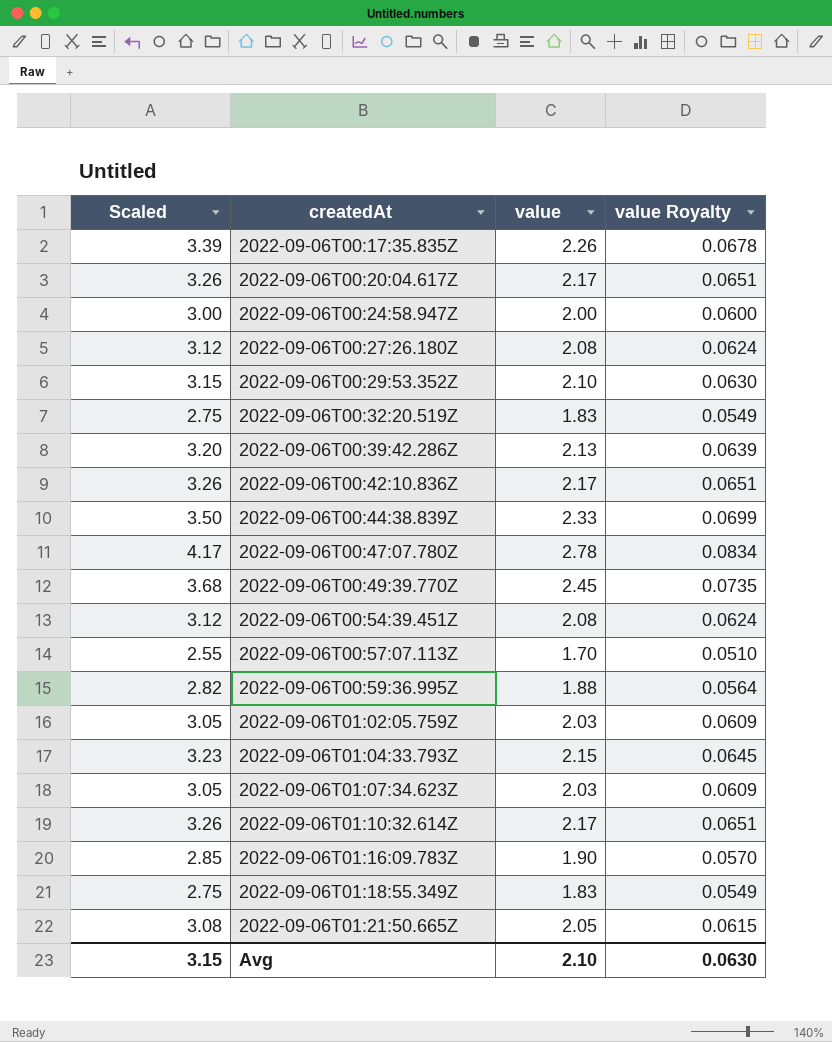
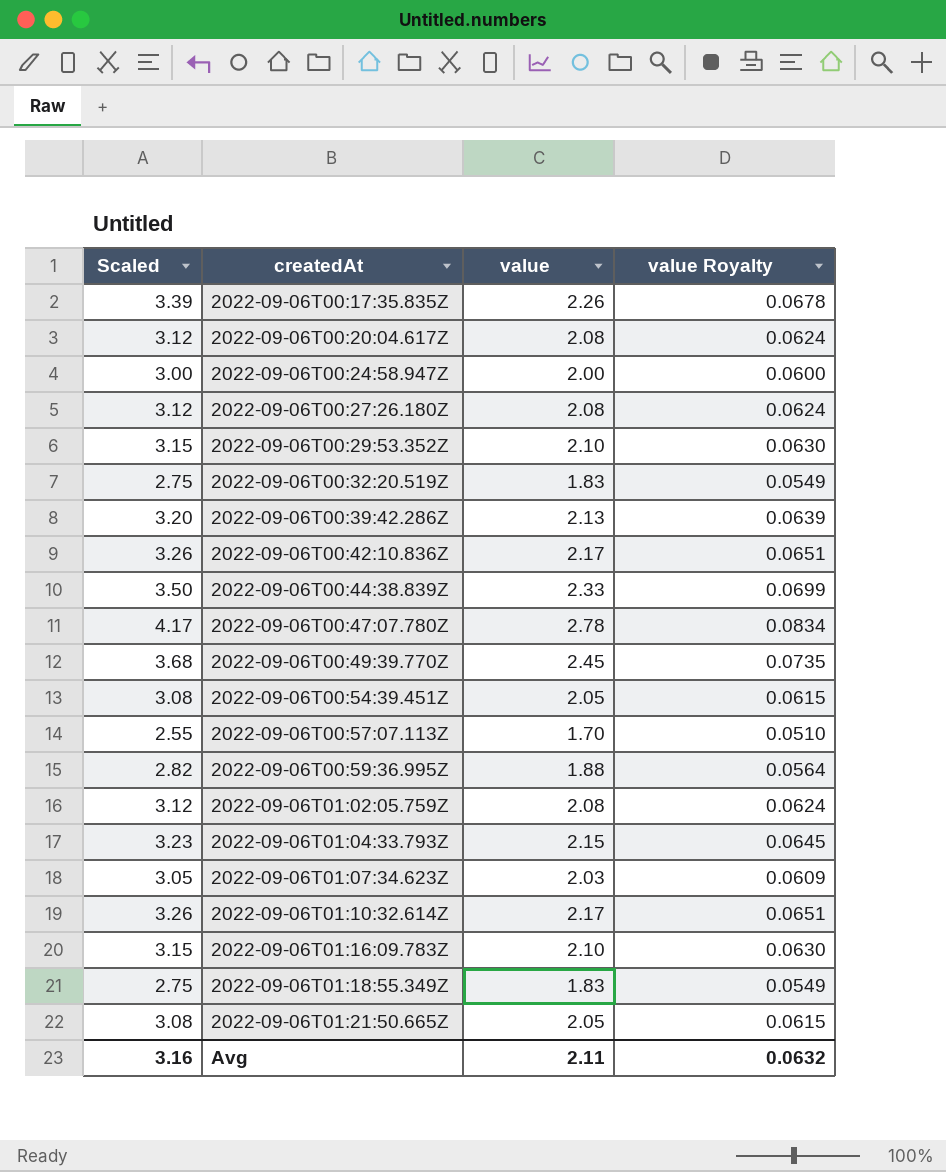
2022-09-06T00:20:04.617Z | Scaled: 3.26 -> 3.12
2022-09-06T00:20:04.617Z | value: 2.17 -> 2.08
2022-09-06T00:20:04.617Z | value Royalty: 0.0651 -> 0.0624
2022-09-06T00:54:39.451Z | Scaled: 3.12 -> 3.08
2022-09-06T00:54:39.451Z | value: 2.08 -> 2.05
2022-09-06T00:54:39.451Z | value Royalty: 0.0624 -> 0.0615
2022-09-06T01:02:05.759Z | Scaled: 3.05 -> 3.12
2022-09-06T01:02:05.759Z | value: 2.03 -> 2.08
2022-09-06T01:02:05.759Z | value Royalty: 0.0609 -> 0.0624
2022-09-06T01:16:09.783Z | Scaled: 2.85 -> 3.15
2022-09-06T01:16:09.783Z | value: 1.90 -> 2.10
2022-09-06T01:16:09.783Z | value Royalty: 0.0570 -> 0.0630
Avg | Scaled: 3.15 -> 3.16
Avg | value: 2.10 -> 2.11
Avg | value Royalty: 0.0630 -> 0.0632

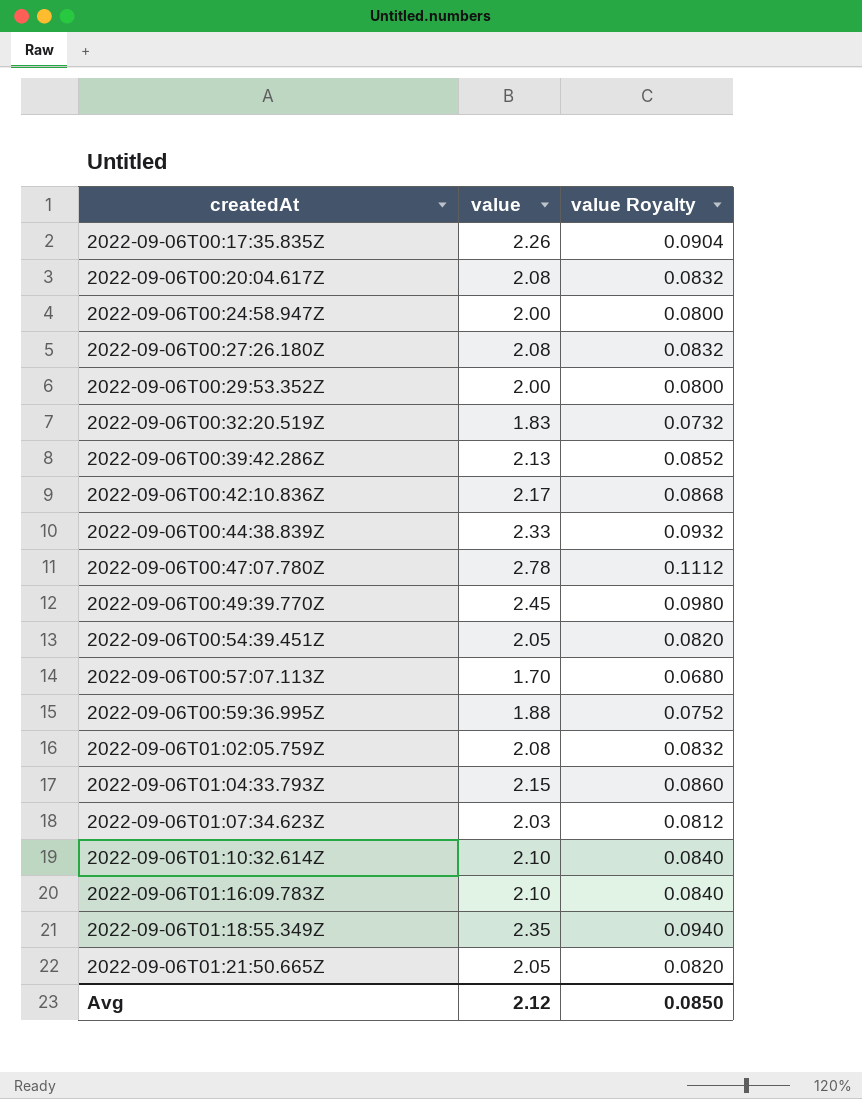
column Scaled | formula: [value] * 1.5 -> none
column value Royalty | formula: [value] * 0.03 -> [value] * 0.04
2022-09-06T00:29:53.352Z | value: 2.10 -> 2.00
2022-09-06T01:10:32.614Z | value: 2.17 -> 2.10
2022-09-06T01:18:55.349Z | value: 1.83 -> 2.35
Avg | value: 2.11 -> 2.12
Avg | value Royalty: 0.0632 -> 0.0850

